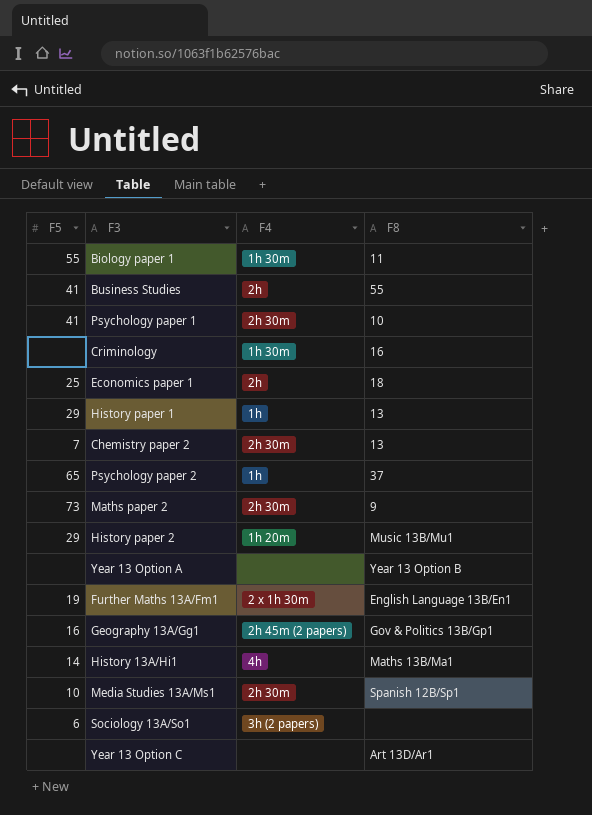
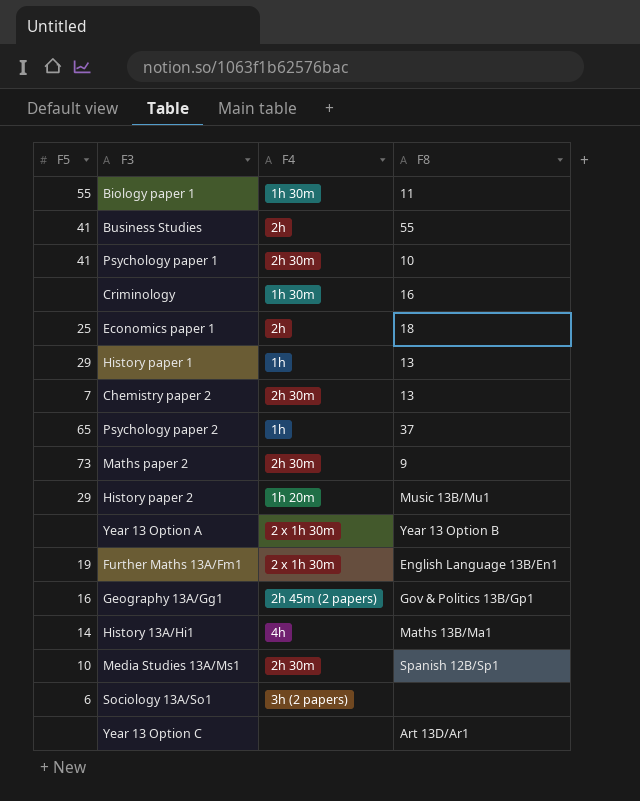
Year 13 Option A | F4: none -> 2 x 1h 30m

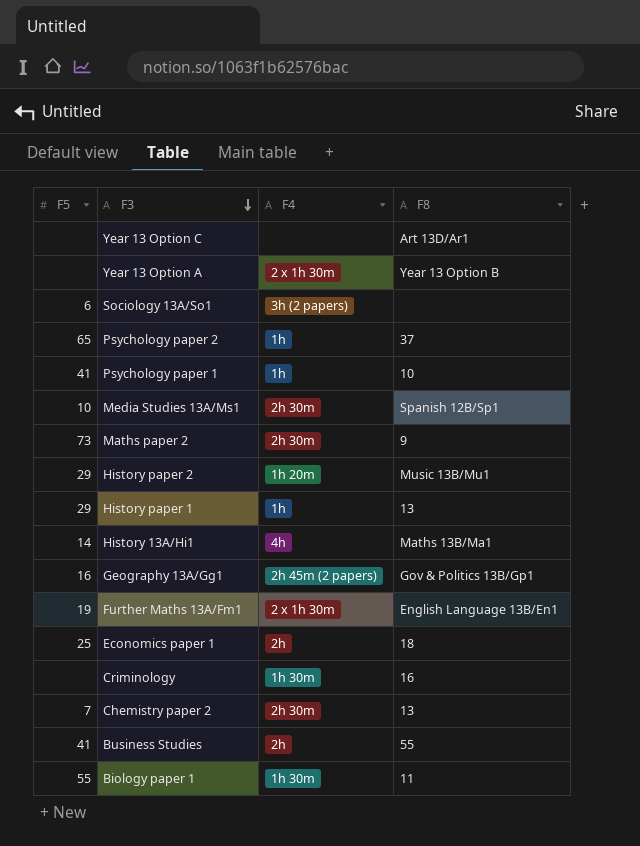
row order: none -> F3 descending
Psychology paper 1 | F4: 2h 30m -> 1h

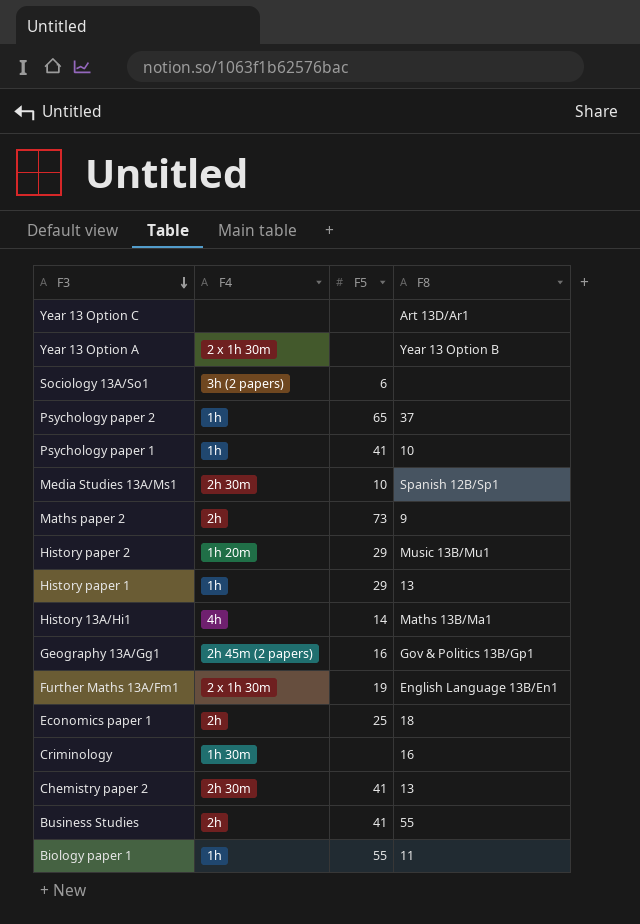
column F5 | position: 1 -> 3
Maths paper 2 | F4: 2h 30m -> 2h
Chemistry paper 2 | F5: 7 -> 41
Biology paper 1 | F4: 1h 30m -> 1h

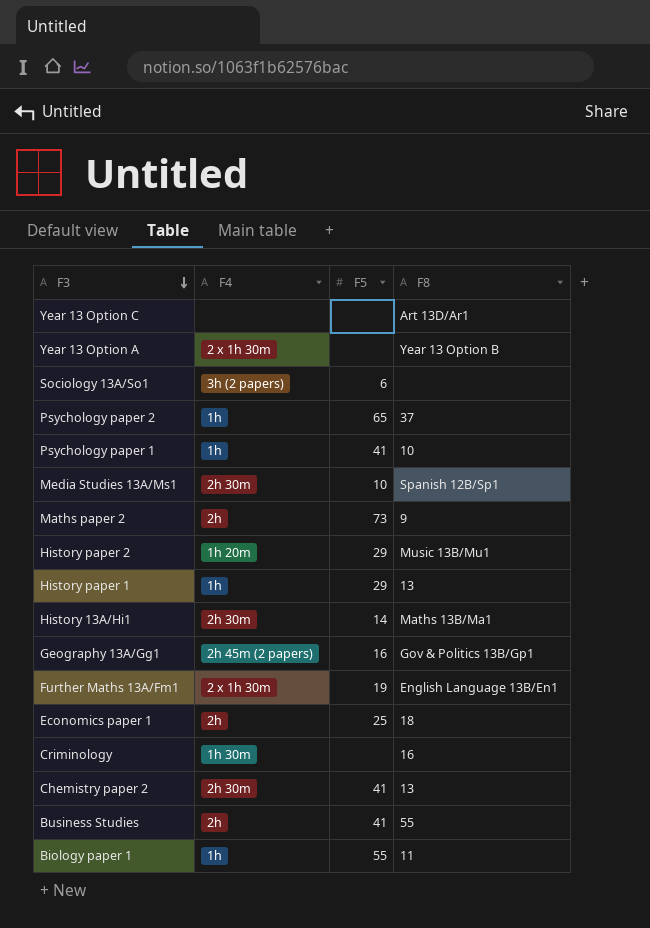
History 13A/Hi1 | F4: 4h -> 2h 30m

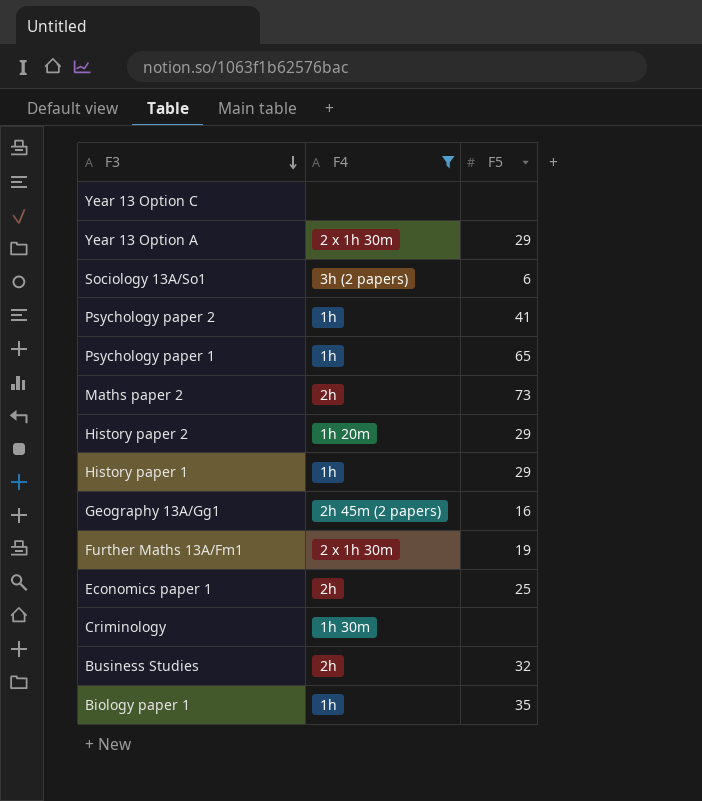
filter: none -> F4 != 2h 30m
column F8 | position: 4 -> none
Year 13 Option A | F5: none -> 29
Psychology paper 2 | F5: 65 -> 41
Psychology paper 1 | F5: 41 -> 65
Business Studies | F5: 41 -> 32
Biology paper 1 | F5: 55 -> 35

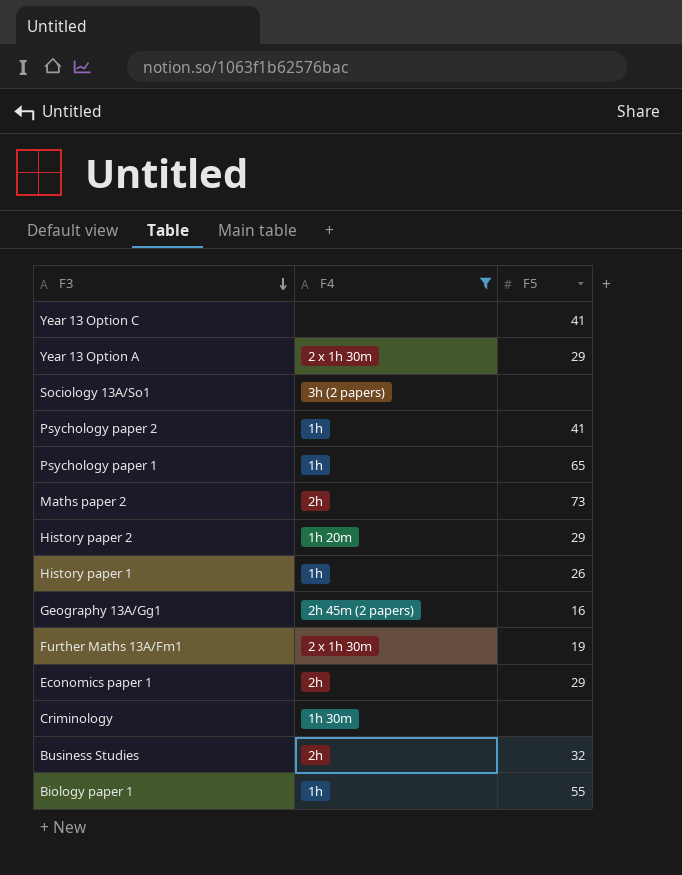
Year 13 Option C | F5: none -> 41
Sociology 13A/So1 | F5: 6 -> none
History paper 1 | F5: 29 -> 26
Economics paper 1 | F5: 25 -> 29
Biology paper 1 | F5: 35 -> 55

